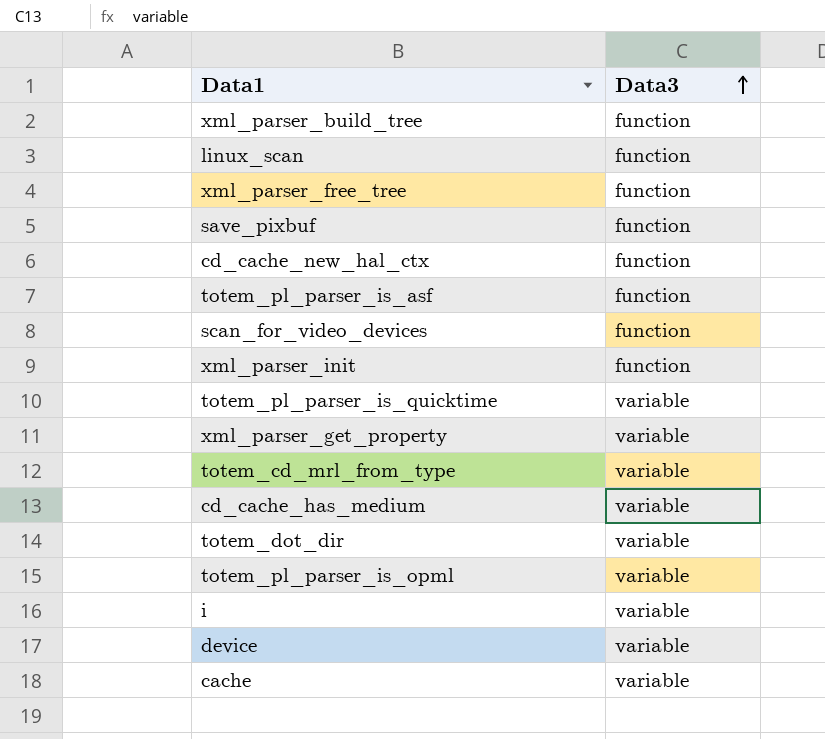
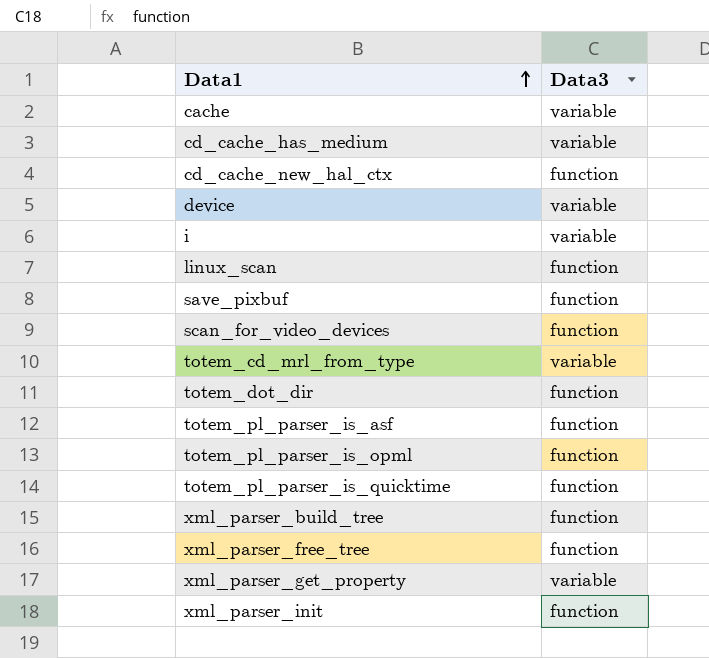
row order: Data3 ascending -> Data1 ascending
totem_dot_dir | Data3: variable -> function
totem_pl_parser_is_opml | Data3: variable -> function
totem_pl_parser_is_quicktime | Data3: variable -> function

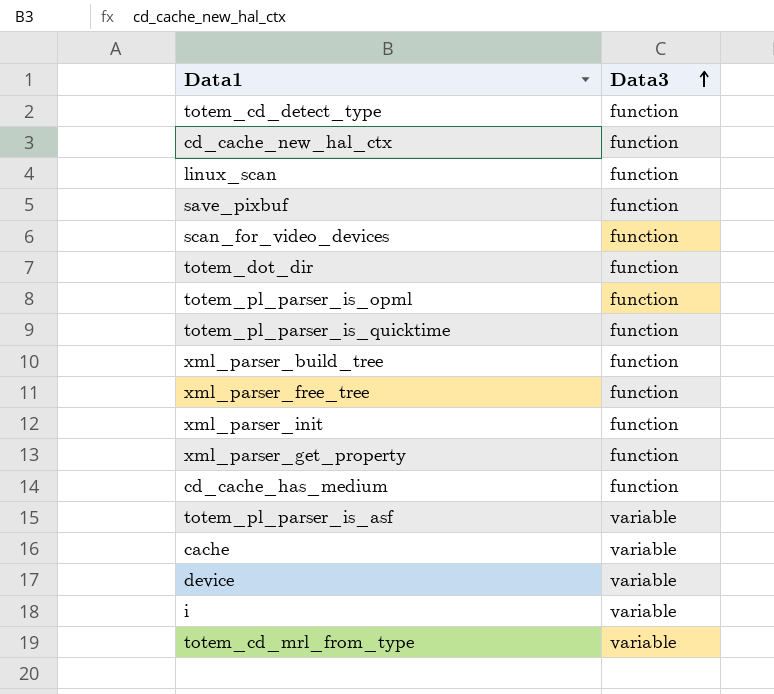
row order: Data1 ascending -> Data3 ascending
row totem_cd_detect_type: none -> function
xml_parser_get_property | Data3: variable -> function
cd_cache_has_medium | Data3: variable -> function
totem_pl_parser_is_asf | Data3: function -> variable

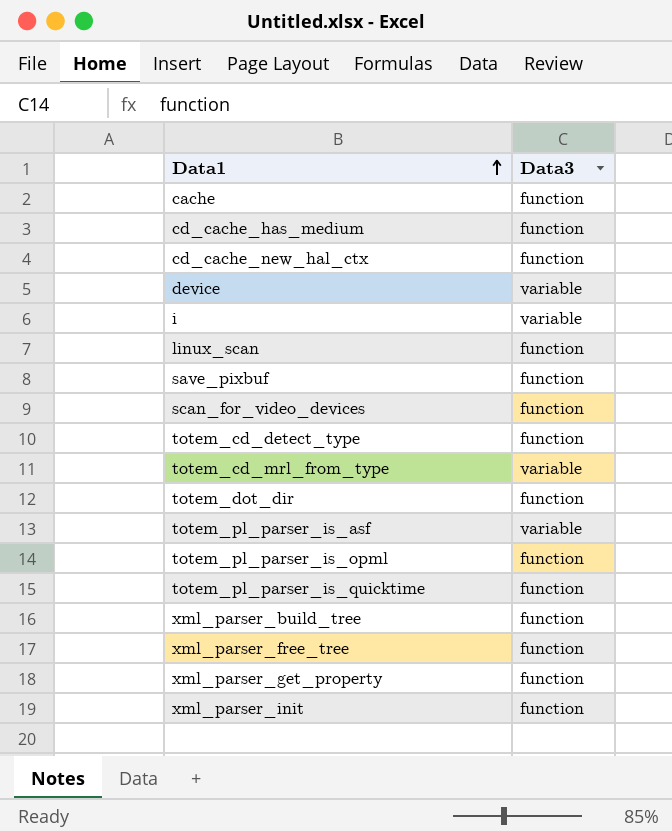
row order: Data3 ascending -> Data1 ascending
cache | Data3: variable -> function

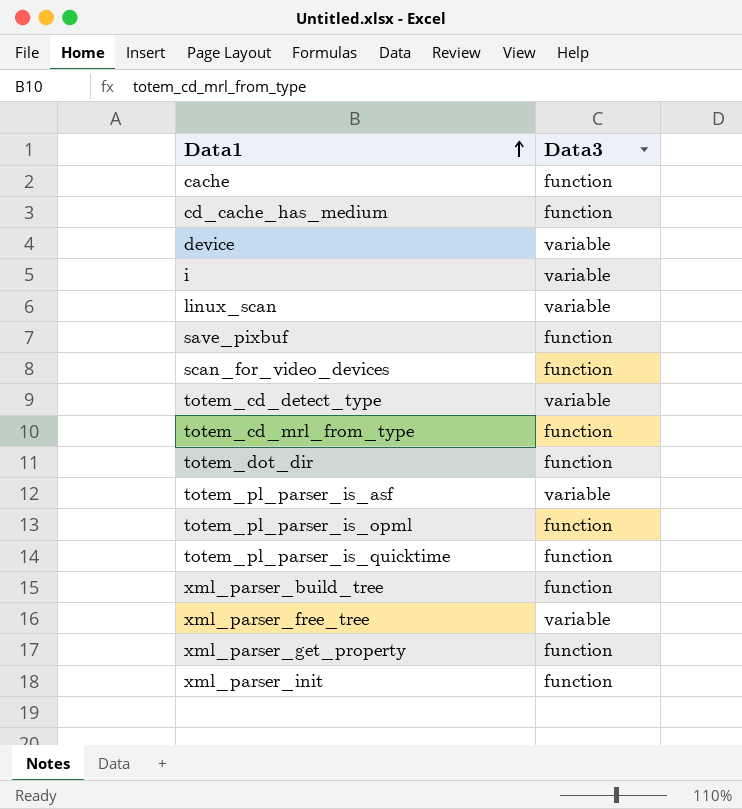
row cd_cache_new_hal_ctx: function -> none
linux_scan | Data3: function -> variable
totem_cd_detect_type | Data3: function -> variable
totem_cd_mrl_from_type | Data3: variable -> function
xml_parser_free_tree | Data3: function -> variable

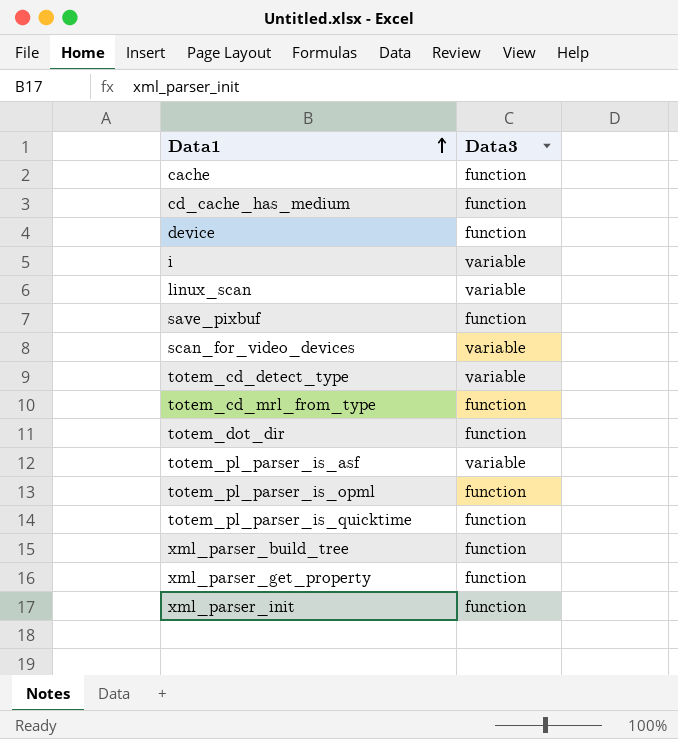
row xml_parser_free_tree: variable -> none
device | Data3: variable -> function
scan_for_video_devices | Data3: function -> variable

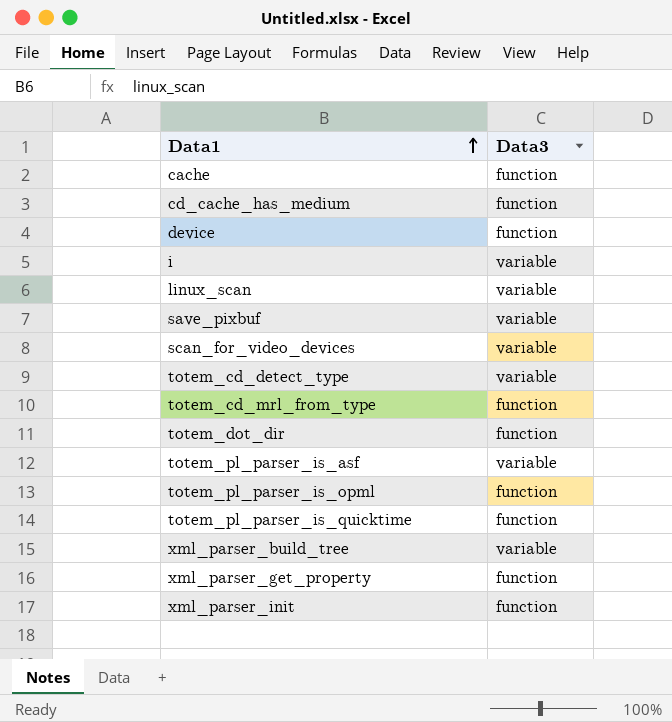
save_pixbuf | Data3: function -> variable
xml_parser_build_tree | Data3: function -> variable

